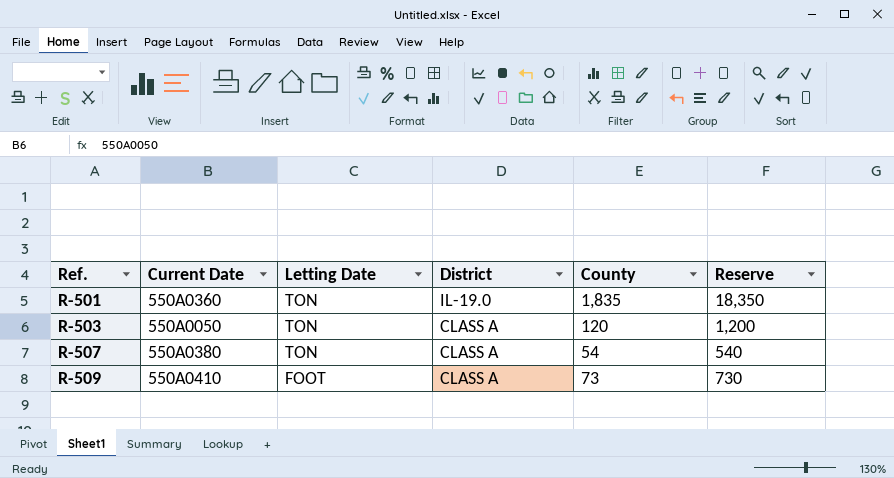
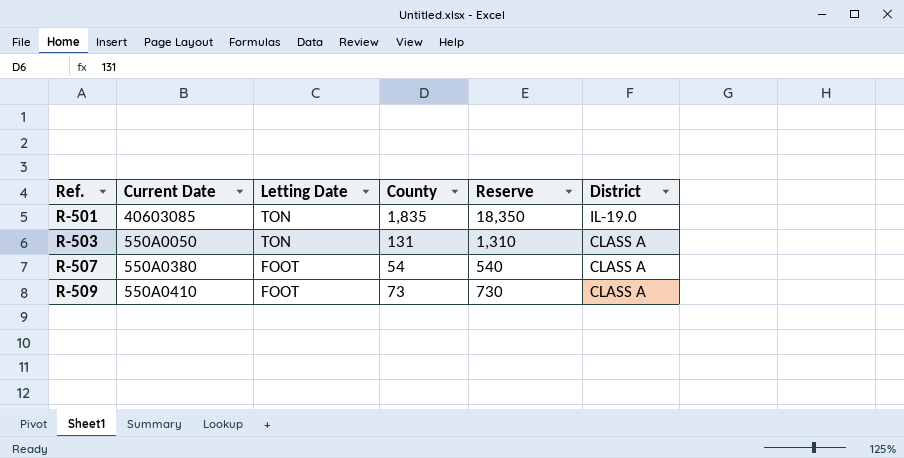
column District | position: 4 -> 6
R-501 | Current Date: 550A0360 -> 40603085
R-503 | County: 120 -> 131
R-503 | Reserve: 1,200 -> 1,310
R-507 | Letting Date: TON -> FOOT

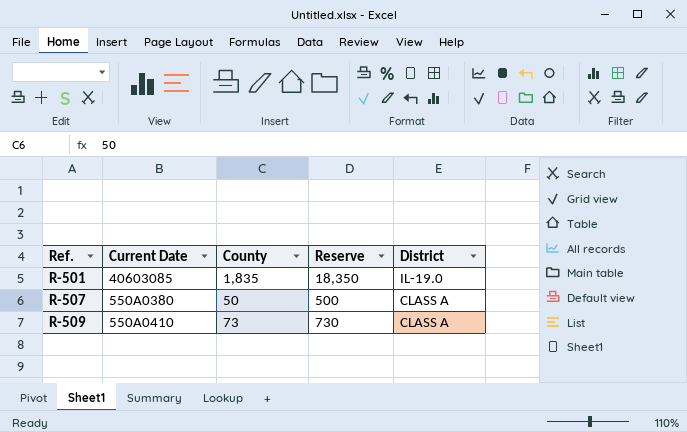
column Letting Date | position: 3 -> none
row R-503: 550A0050 | TON | 131 | 1,310 | CLASS A -> none
R-507 | County: 54 -> 50
R-507 | Reserve: 540 -> 500

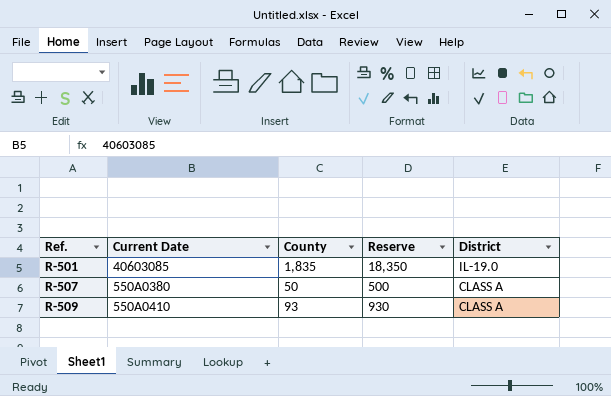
R-509 | County: 73 -> 93
R-509 | Reserve: 730 -> 930

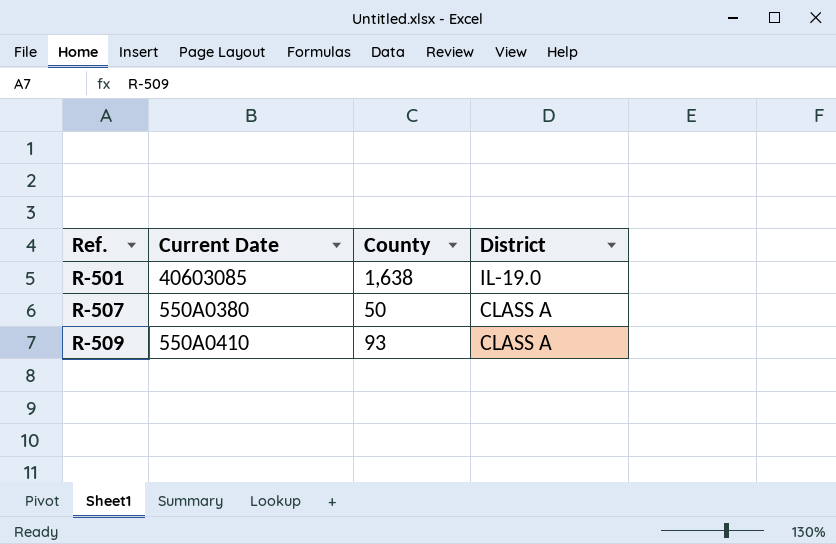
column Reserve | formula: [County] * 10 -> none
R-501 | County: 1,835 -> 1,638

